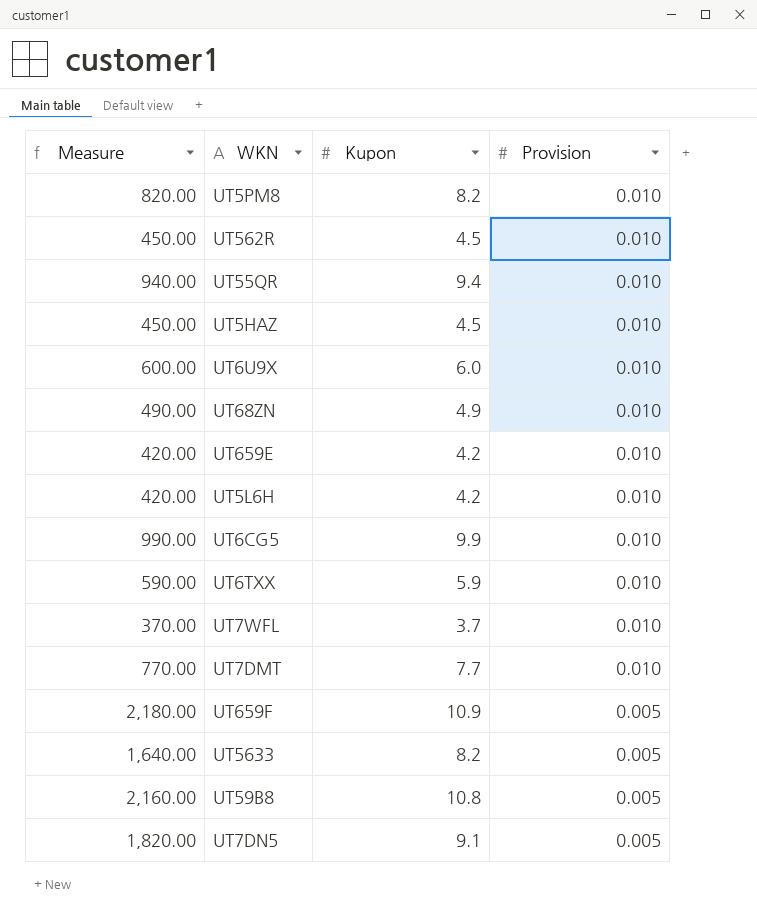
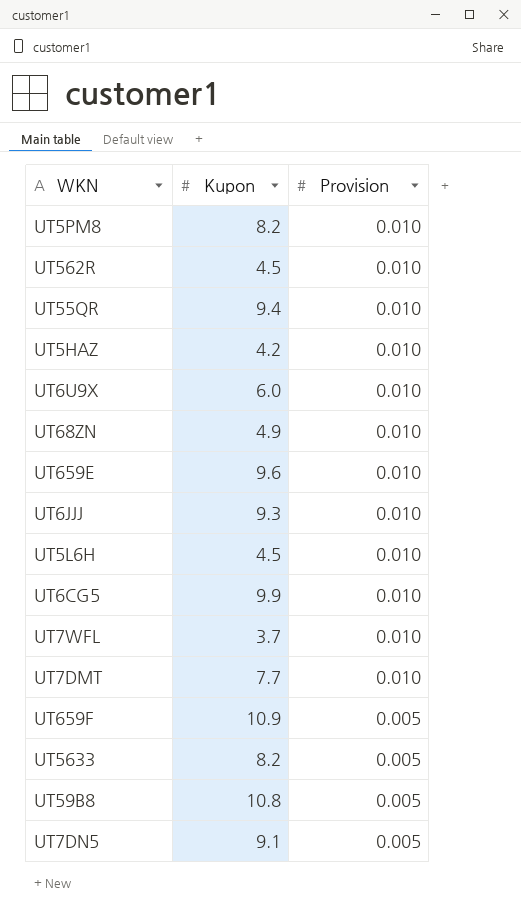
column Measure | formula: [Kupon] / [Provision] -> none
row UT6TXX: 590.00 | 5.9 | 0.010 -> none
UT5HAZ | Kupon: 4.5 -> 4.2
UT659E | Kupon: 4.2 -> 9.6
row UT6JJJ: none -> 9.3 | 0.010
UT5L6H | Kupon: 4.2 -> 4.5

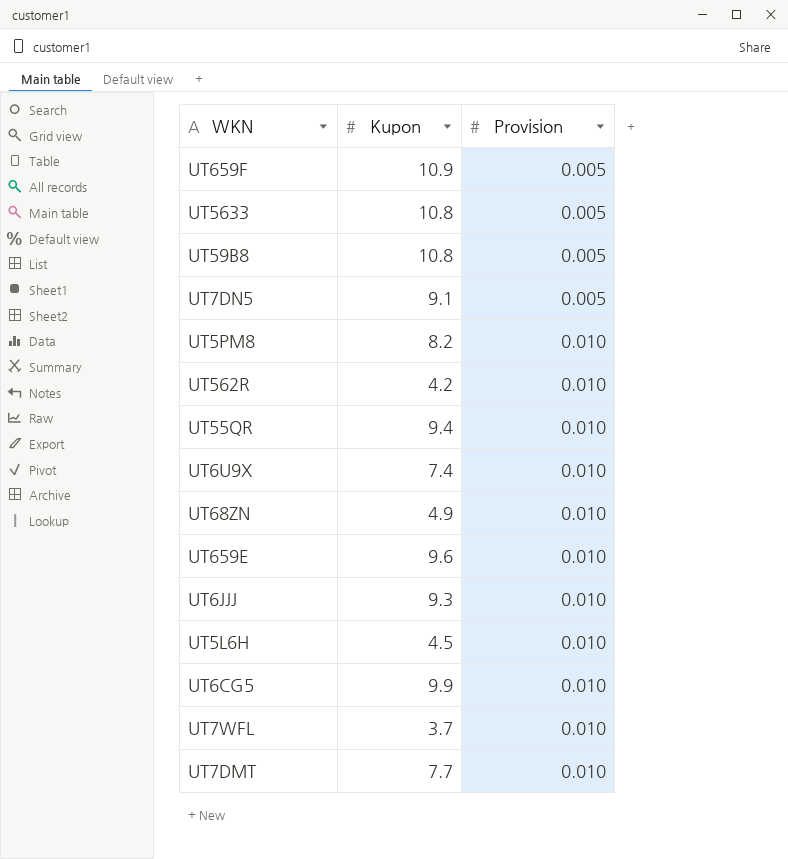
row order: Provision descending -> Provision ascending
row UT5HAZ: 4.2 | 0.010 -> none
UT5633 | Kupon: 8.2 -> 10.8
UT562R | Kupon: 4.5 -> 4.2
UT6U9X | Kupon: 6.0 -> 7.4

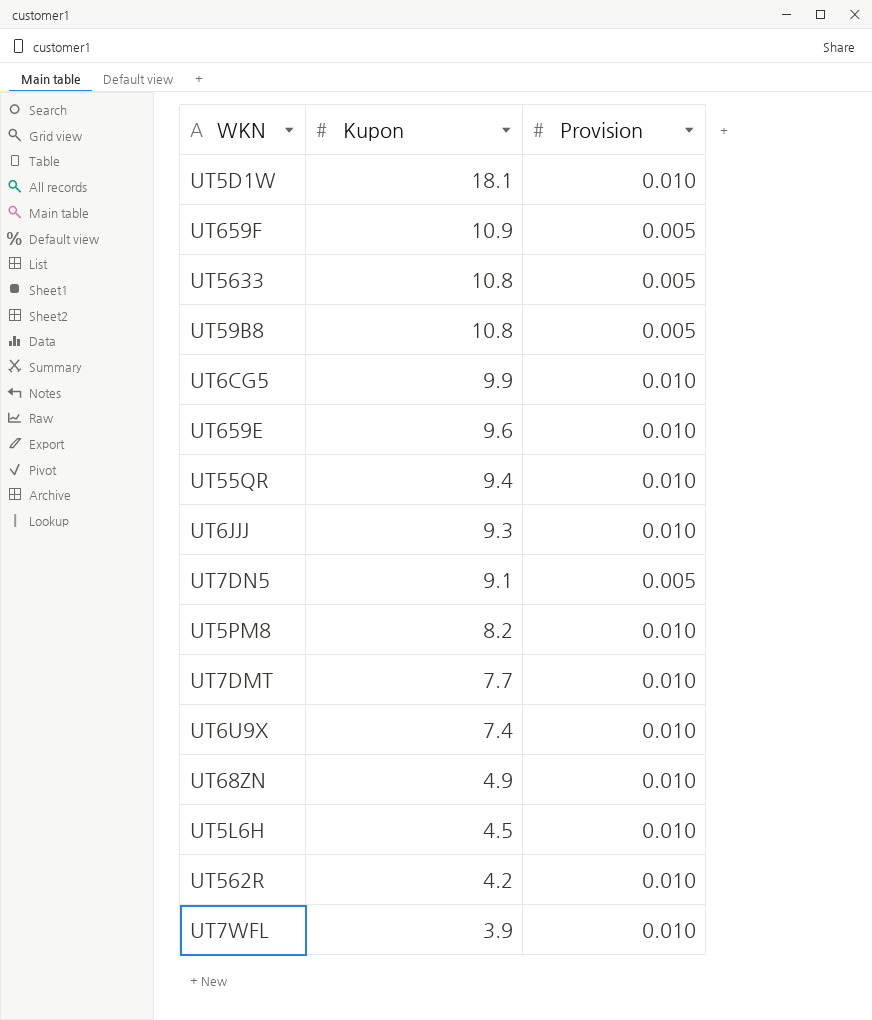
row order: Provision ascending -> Kupon descending
row UT5D1W: none -> 18.1 | 0.010
UT7WFL | Kupon: 3.7 -> 3.9

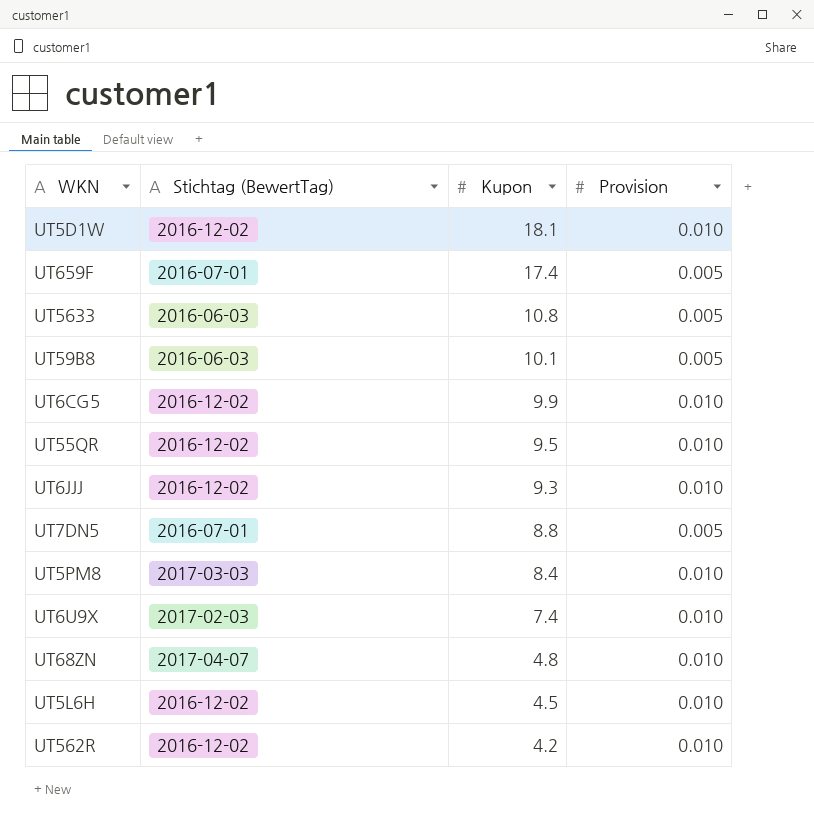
column Stichtag (BewertTag) | position: none -> 2
row UT659E: 9.6 | 0.010 -> none
row UT7DMT: 7.7 | 0.010 -> none
row UT7WFL: 3.9 | 0.010 -> none
UT659F | Kupon: 10.9 -> 17.4
UT59B8 | Kupon: 10.8 -> 10.1
UT55QR | Kupon: 9.4 -> 9.5
UT7DN5 | Kupon: 9.1 -> 8.8
UT5PM8 | Kupon: 8.2 -> 8.4
UT68ZN | Kupon: 4.9 -> 4.8

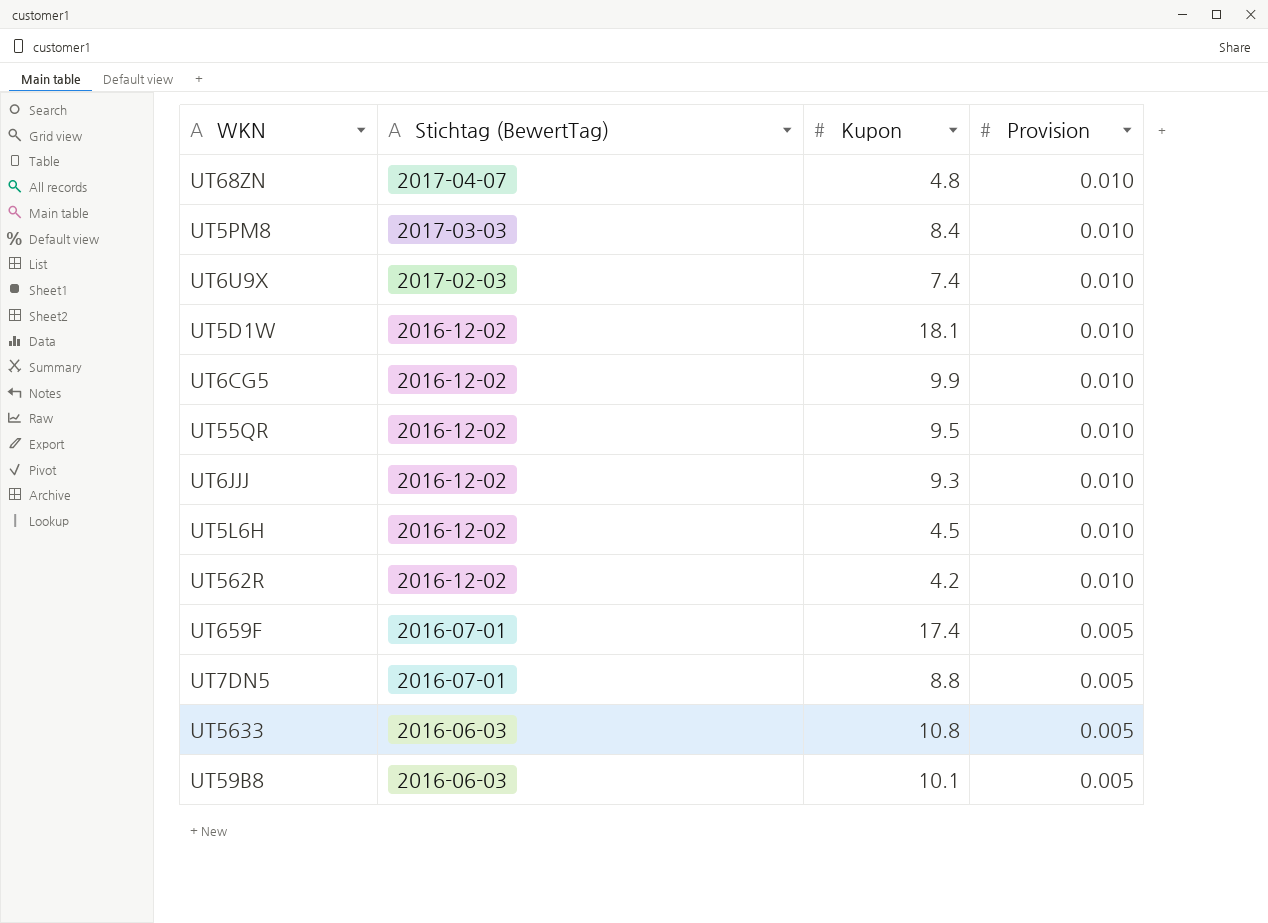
row order: Kupon descending -> Stichtag (BewertTag) descending

